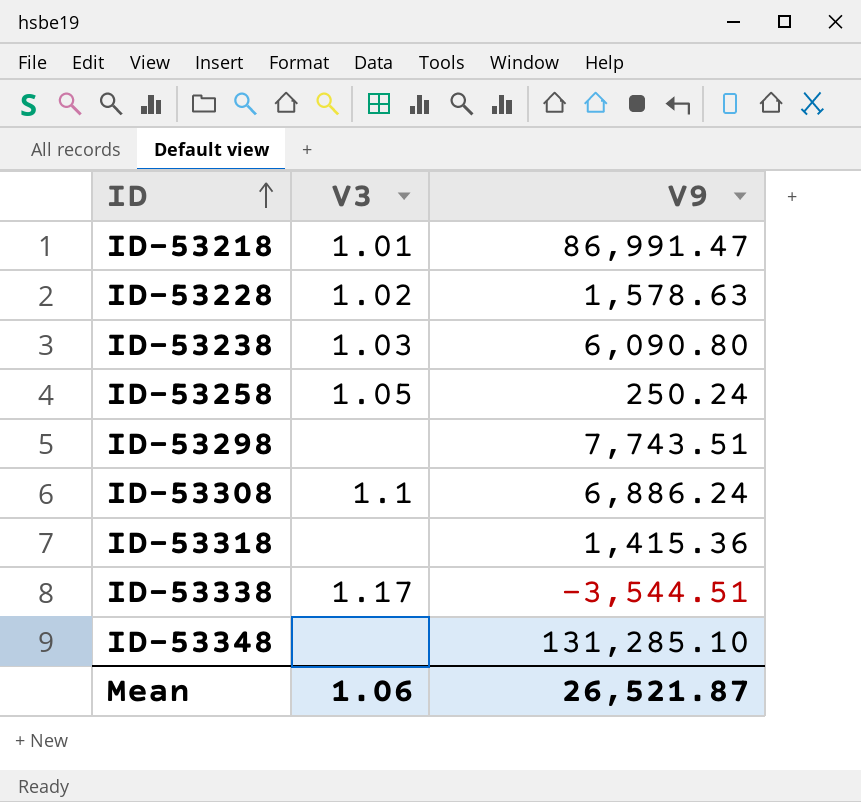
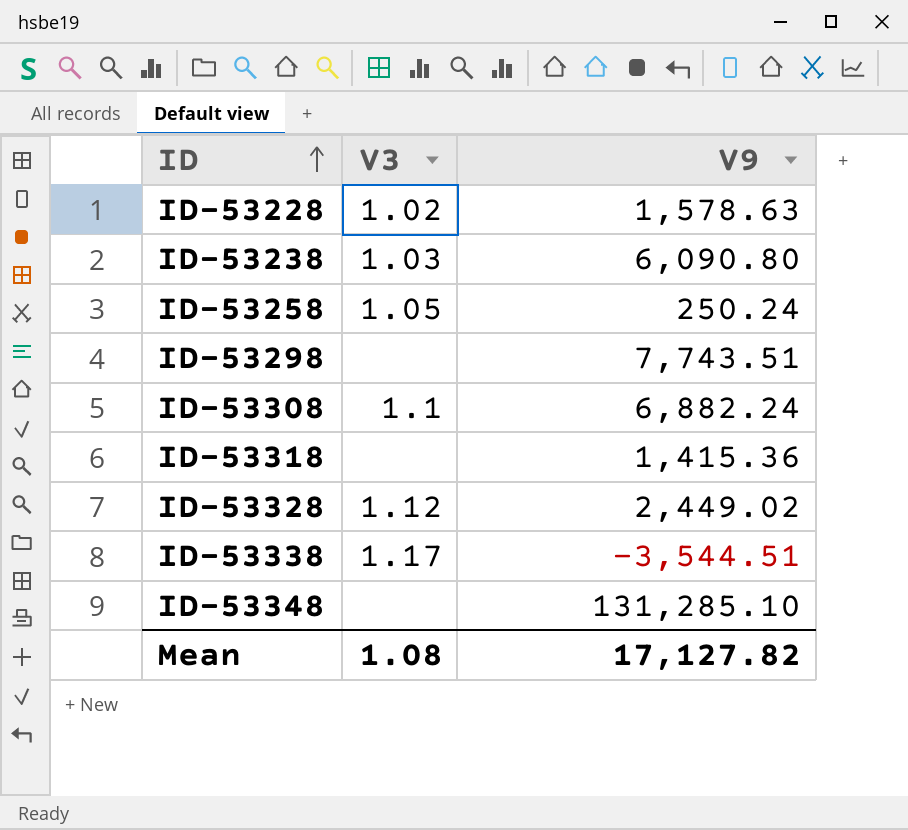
row ID-53218: 1.01 | 86,991.47 -> none
ID-53308 | V9: 6,886.24 -> 6,882.24
row ID-53328: none -> 1.12 | 2,449.02
Mean | V3: 1.06 -> 1.08
Mean | V9: 26,521.87 -> 17,127.82

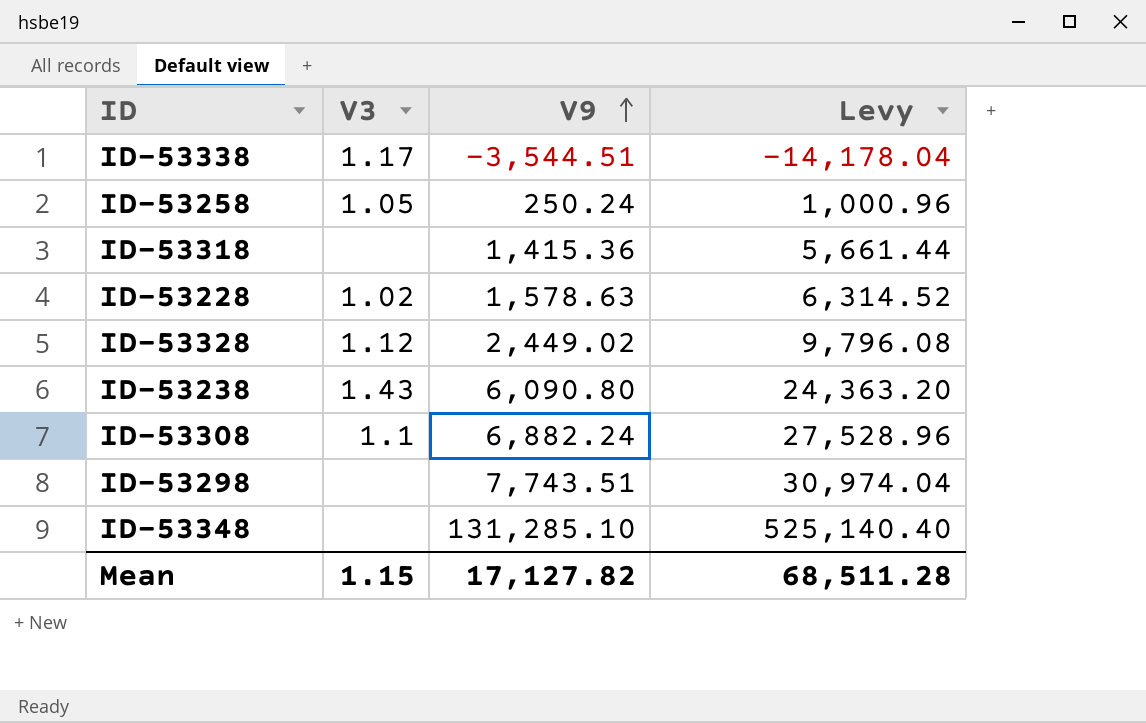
row order: ID ascending -> V9 ascending
column Levy | formula: none -> [V9] * 4
ID-53238 | V3: 1.03 -> 1.43
Mean | V3: 1.08 -> 1.15

